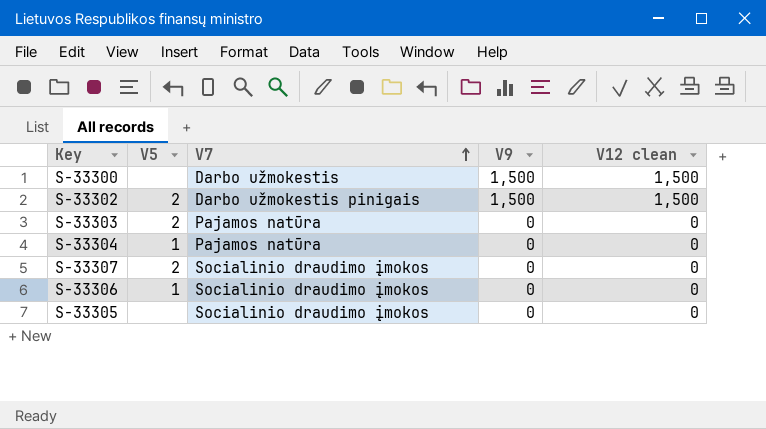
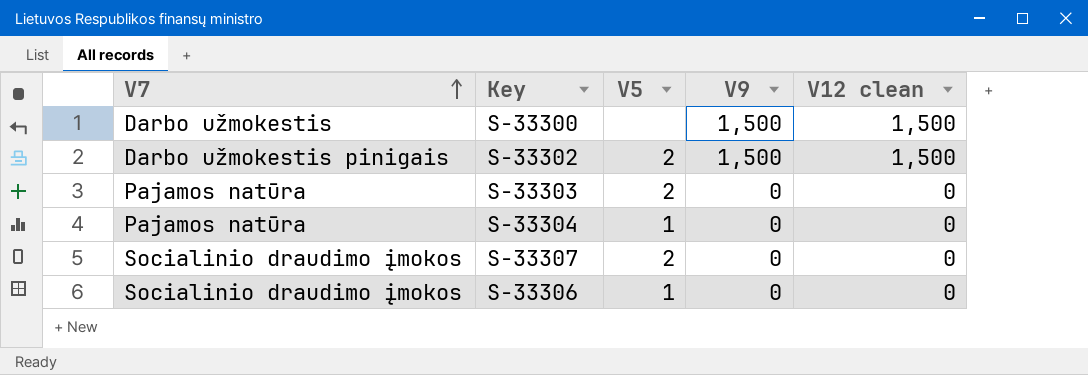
column V7 | position: 3 -> 1
row S-33305: none | Socialinio draudimo įmokos | 0 | 0 -> none

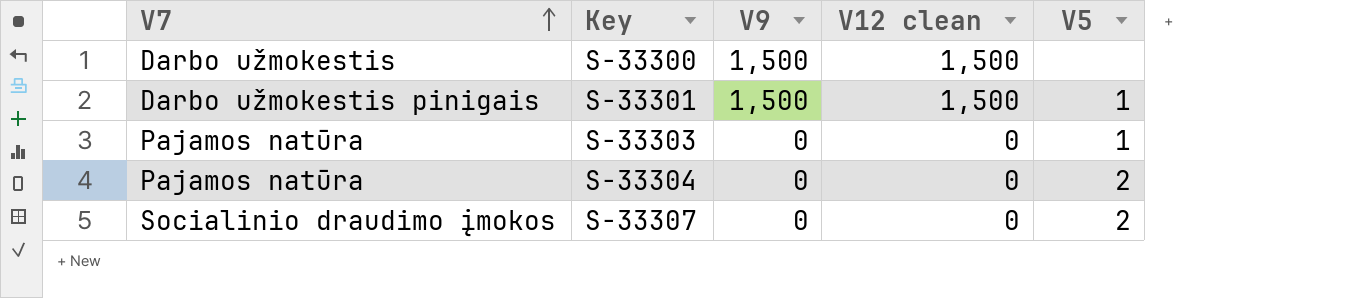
column V5 | position: 3 -> 5
row S-33302: Darbo užmokestis pinigais | 2 | 1,500 | 1,500 -> none
row S-33306: Socialinio draudimo įmokos | 1 | 0 | 0 -> none
row S-33301: none -> Darbo užmokestis pinigais | 1,500 | 1,500 | 1
S-33303 | V5: 2 -> 1
S-33304 | V5: 1 -> 2

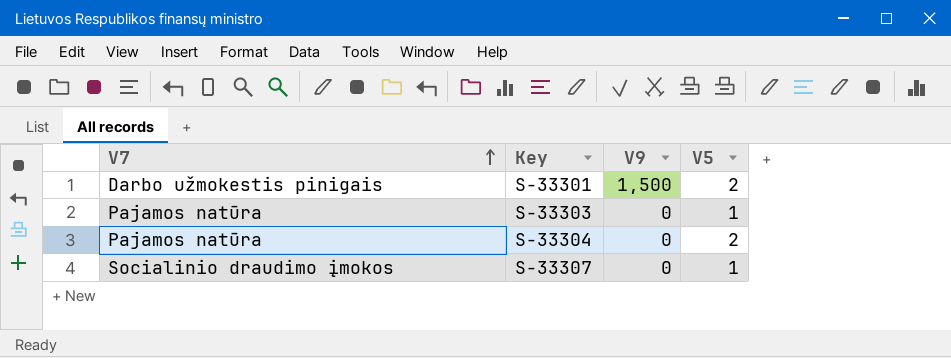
column V12 clean | position: 4 -> none
row S-33300: Darbo užmokestis | 1,500 | 1,500 | none -> none
S-33301 | V5: 1 -> 2
S-33307 | V5: 2 -> 1

